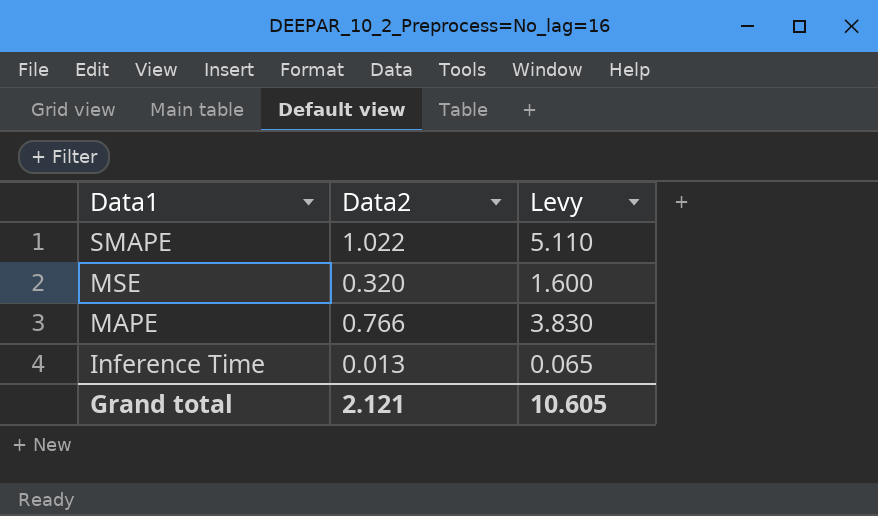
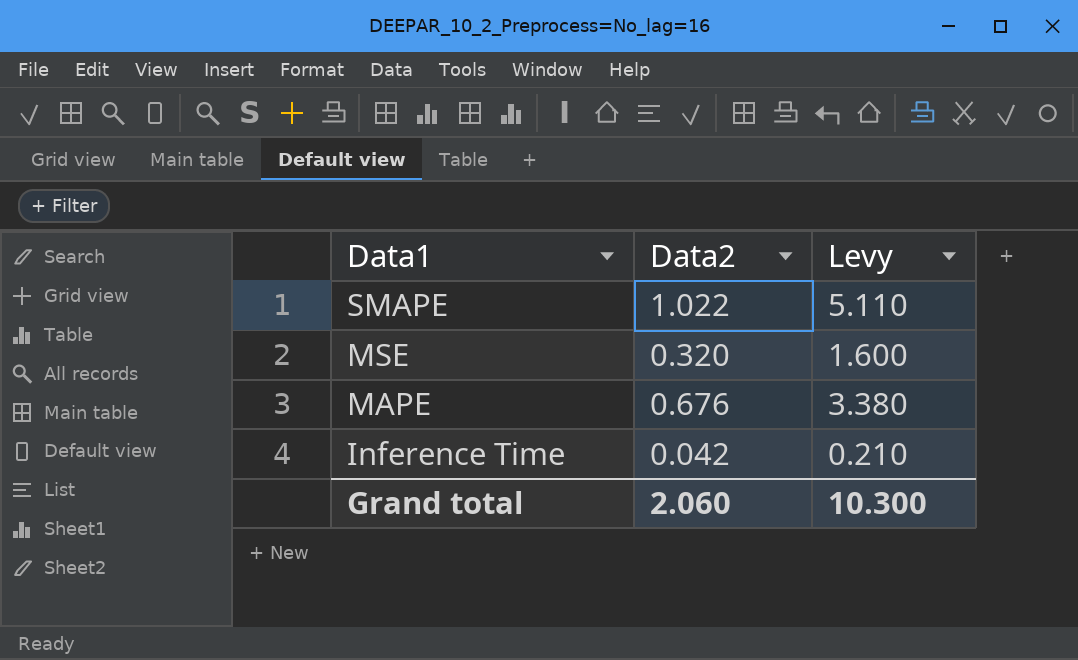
MAPE | Data2: 0.766 -> 0.676
MAPE | Levy: 3.830 -> 3.380
Inference Time | Data2: 0.013 -> 0.042
Inference Time | Levy: 0.065 -> 0.210
Grand total | Data2: 2.121 -> 2.060
Grand total | Levy: 10.605 -> 10.300

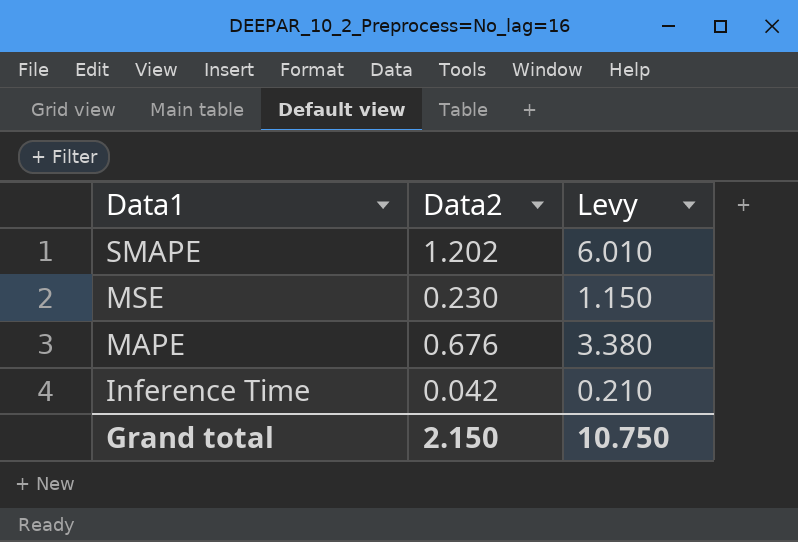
SMAPE | Data2: 1.022 -> 1.202
SMAPE | Levy: 5.110 -> 6.010
MSE | Data2: 0.320 -> 0.230
MSE | Levy: 1.600 -> 1.150
Grand total | Data2: 2.060 -> 2.150
Grand total | Levy: 10.300 -> 10.750

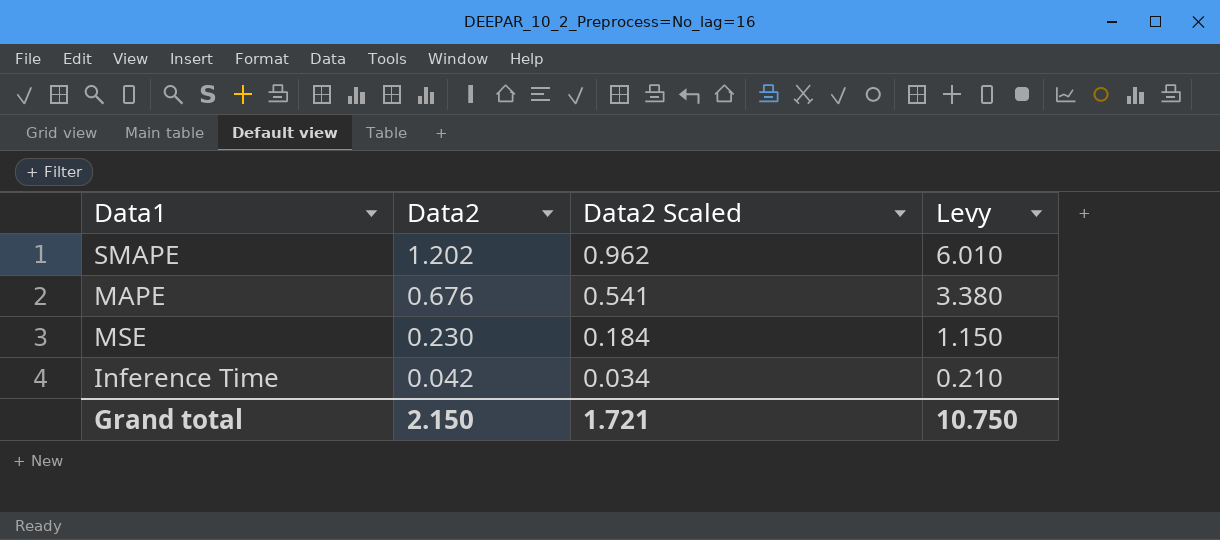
row order: Data1 descending -> Data2 descending
column Data2 Scaled | formula: none -> [Data2] * 0.8

